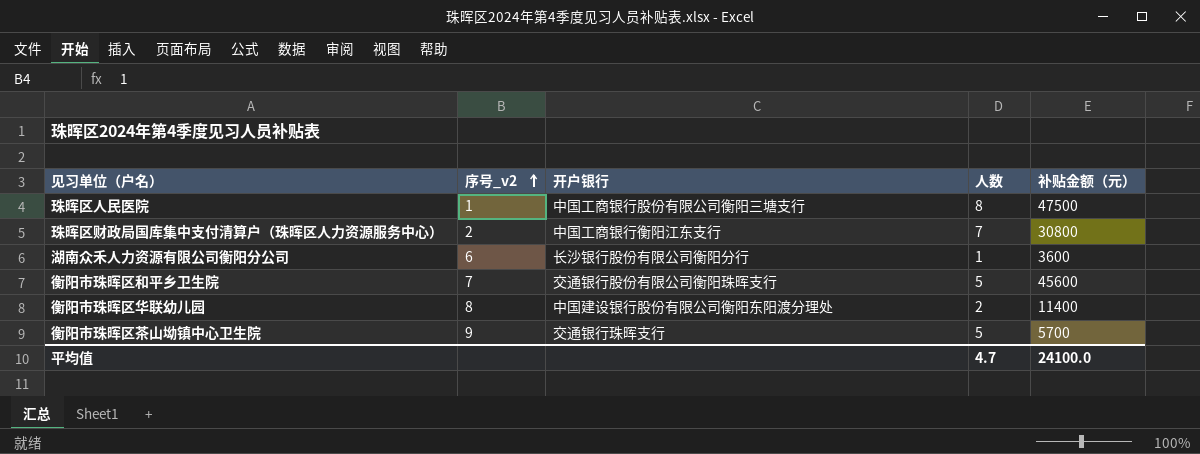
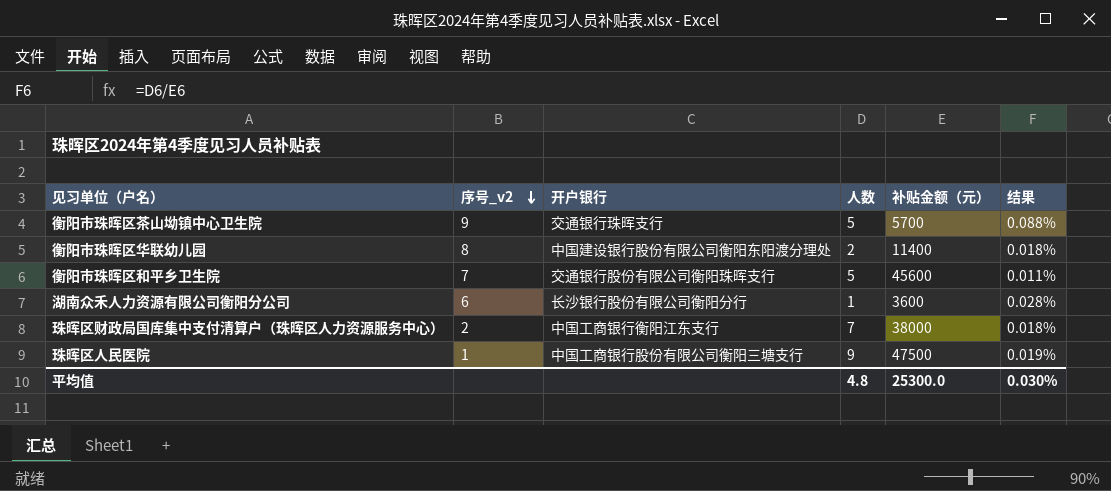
row order: 序号_v2 ascending -> 序号_v2 descending
column 结果 | formula: none -> [人数] / [补贴金额（元）]
珠晖区财政局国库集中支付清算户（珠晖区人力资源服务中心） | 补贴金额（元）: 30800 -> 38000
珠晖区人民医院 | 人数: 8 -> 9
平均值 | 人数: 4.7 -> 4.8
平均值 | 补贴金额（元）: 24100.0 -> 25300.0

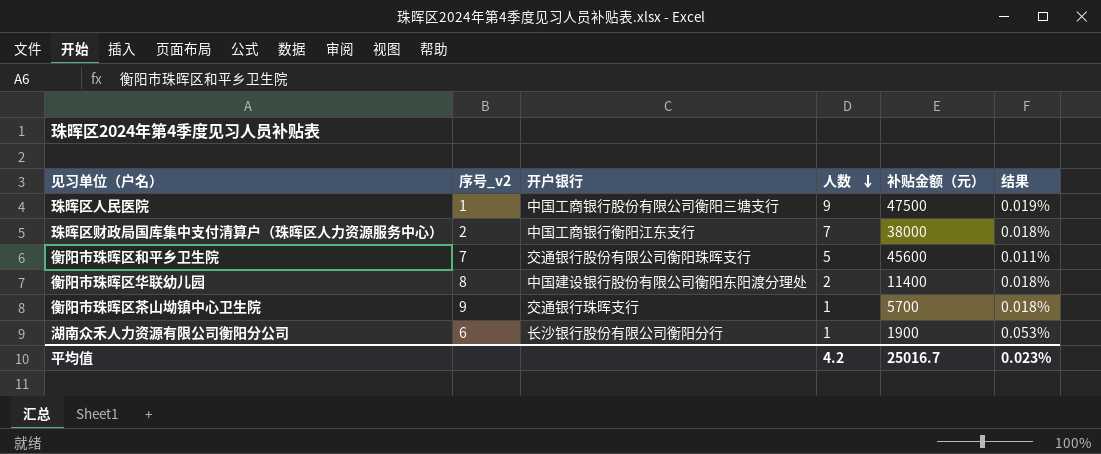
row order: 序号_v2 descending -> 人数 descending
衡阳市珠晖区茶山坳镇中心卫生院 | 人数: 5 -> 1
衡阳市珠晖区茶山坳镇中心卫生院 | 结果: 0.088% -> 0.018%
湖南众禾人力资源有限公司衡阳分公司 | 补贴金额（元）: 3600 -> 1900
湖南众禾人力资源有限公司衡阳分公司 | 结果: 0.028% -> 0.053%
平均值 | 人数: 4.8 -> 4.2
平均值 | 补贴金额（元）: 25300.0 -> 25016.7
平均值 | 结果: 0.030% -> 0.023%

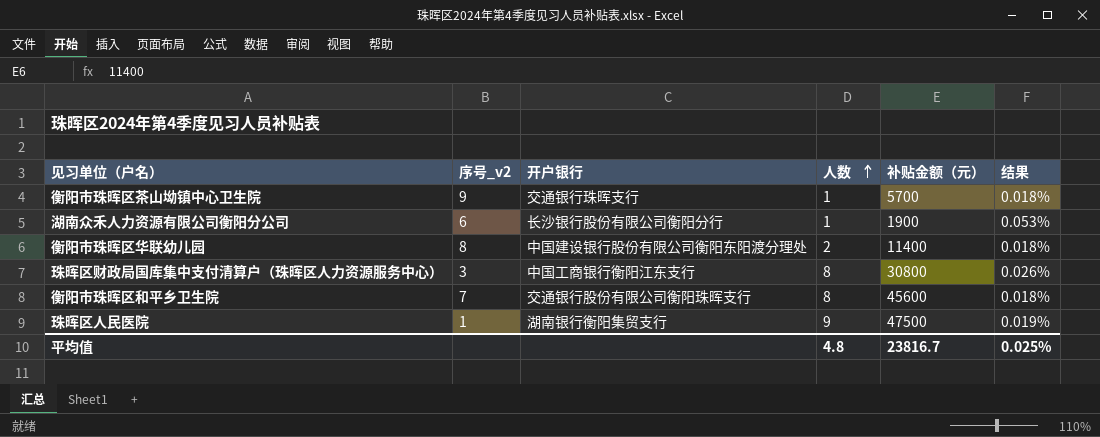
row order: 人数 descending -> 人数 ascending
珠晖区财政局国库集中支付清算户（珠晖区人力资源服务中心） | 序号_v2: 2 -> 3
珠晖区财政局国库集中支付清算户（珠晖区人力资源服务中心） | 人数: 7 -> 8
珠晖区财政局国库集中支付清算户（珠晖区人力资源服务中心） | 补贴金额（元）: 38000 -> 30800
珠晖区财政局国库集中支付清算户（珠晖区人力资源服务中心） | 结果: 0.018% -> 0.026%
衡阳市珠晖区和平乡卫生院 | 人数: 5 -> 8
衡阳市珠晖区和平乡卫生院 | 结果: 0.011% -> 0.018%
珠晖区人民医院 | 开户银行: 中国工商银行股份有限公司衡阳三塘支行 -> 湖南银行衡阳集贸支行
平均值 | 人数: 4.2 -> 4.8
平均值 | 补贴金额（元）: 25016.7 -> 23816.7
平均值 | 结果: 0.023% -> 0.025%

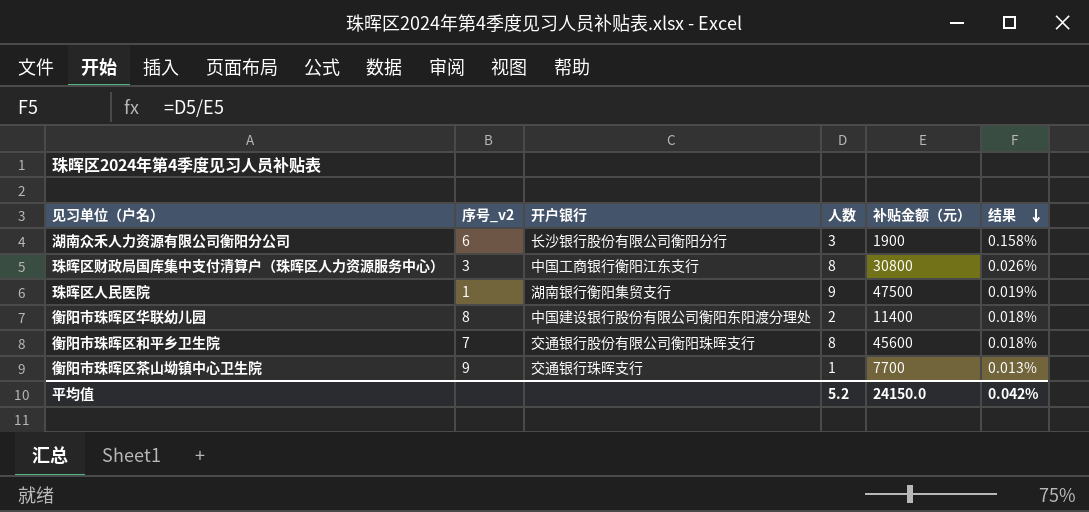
row order: 人数 ascending -> 结果 descending
湖南众禾人力资源有限公司衡阳分公司 | 人数: 1 -> 3
湖南众禾人力资源有限公司衡阳分公司 | 结果: 0.053% -> 0.158%
衡阳市珠晖区茶山坳镇中心卫生院 | 补贴金额（元）: 5700 -> 7700
衡阳市珠晖区茶山坳镇中心卫生院 | 结果: 0.018% -> 0.013%
平均值 | 人数: 4.8 -> 5.2
平均值 | 补贴金额（元）: 23816.7 -> 24150.0
平均值 | 结果: 0.025% -> 0.042%

